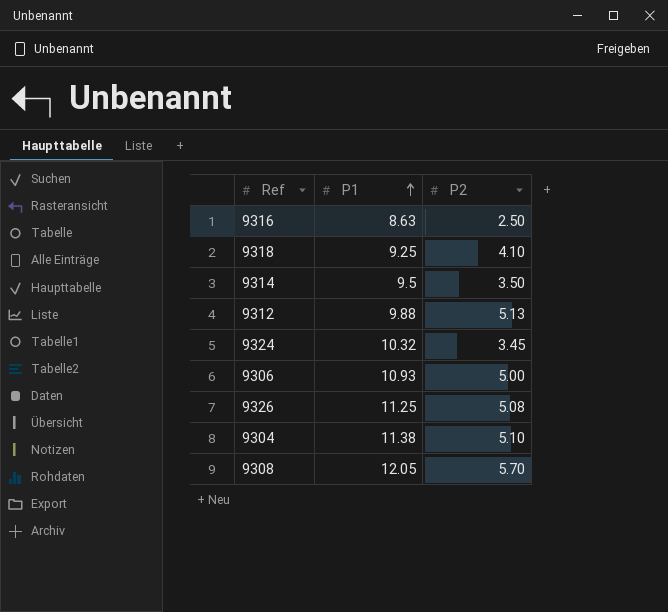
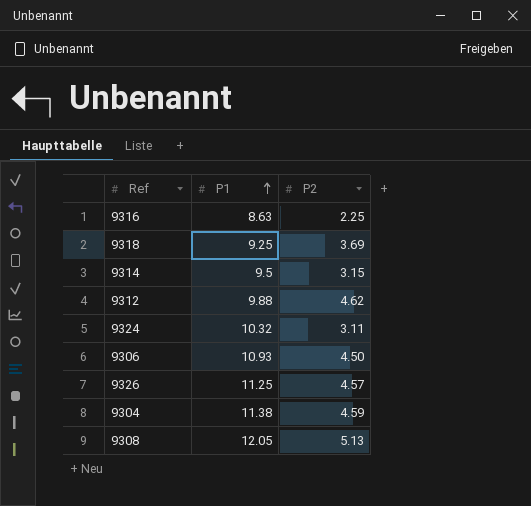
9316 | P2: 2.50 -> 2.25
9318 | P2: 4.10 -> 3.69
9314 | P2: 3.50 -> 3.15
9312 | P2: 5.13 -> 4.62
9324 | P2: 3.45 -> 3.11
9306 | P2: 5.00 -> 4.50
9326 | P2: 5.08 -> 4.57
9304 | P2: 5.10 -> 4.59
9308 | P2: 5.70 -> 5.13

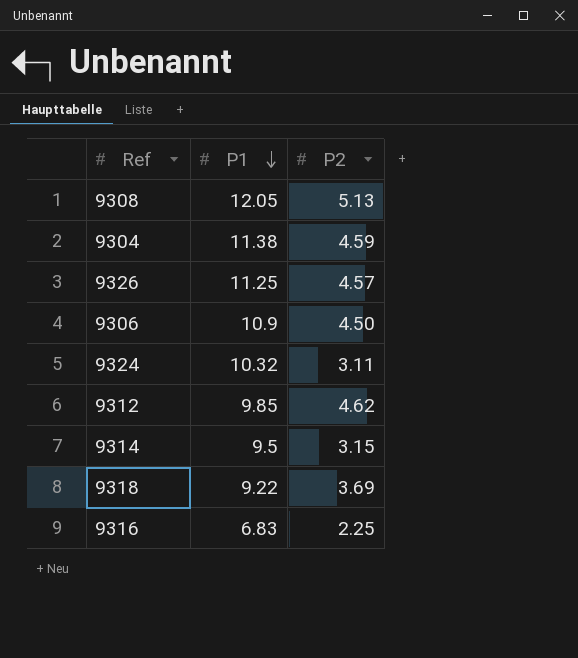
row order: P1 ascending -> P1 descending
9306 | P1: 10.93 -> 10.9
9312 | P1: 9.88 -> 9.85
9318 | P1: 9.25 -> 9.22
9316 | P1: 8.63 -> 6.83

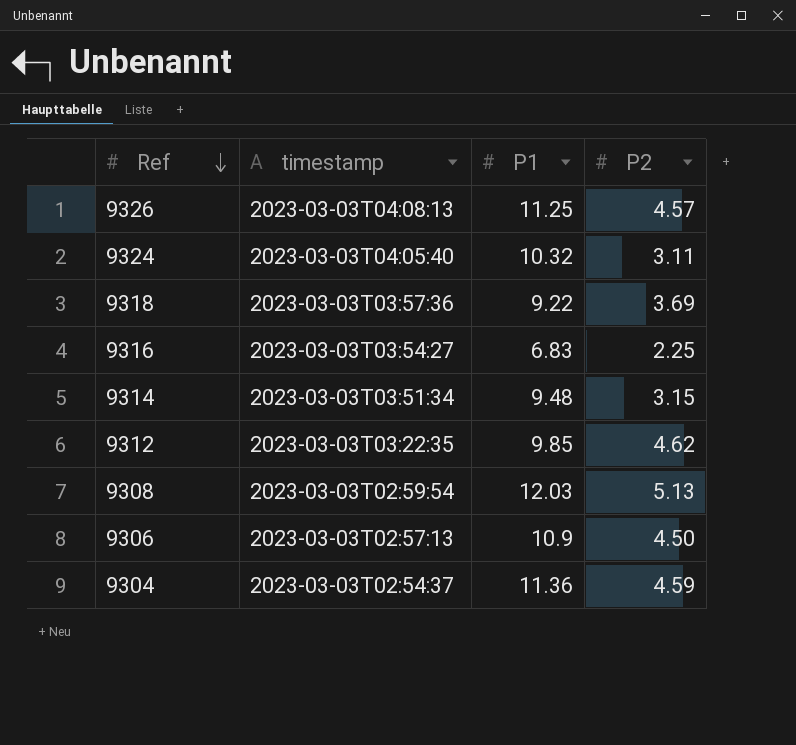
row order: P1 descending -> Ref descending
column timestamp | position: none -> 2
9314 | P1: 9.5 -> 9.48
9308 | P1: 12.05 -> 12.03
9304 | P1: 11.38 -> 11.36

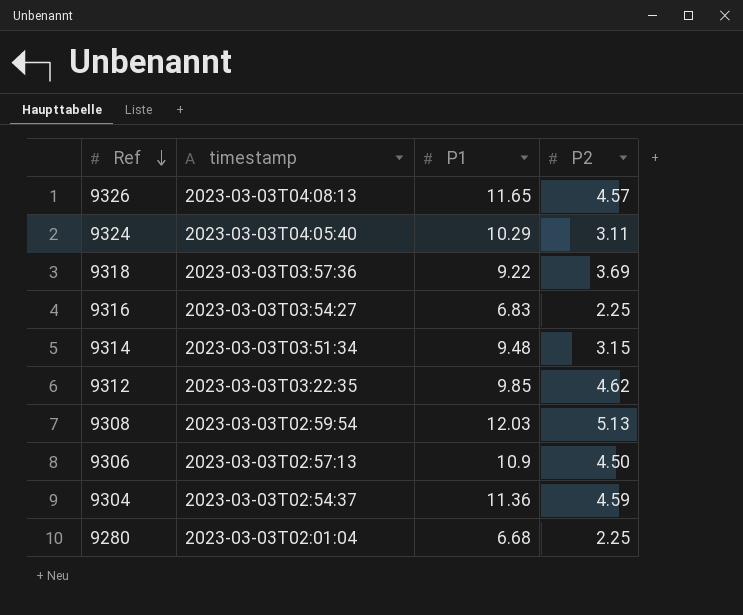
9326 | P1: 11.25 -> 11.65
9324 | P1: 10.32 -> 10.29
row 9280: none -> 2023-03-03T02:01:04 | 6.68 | 2.25

